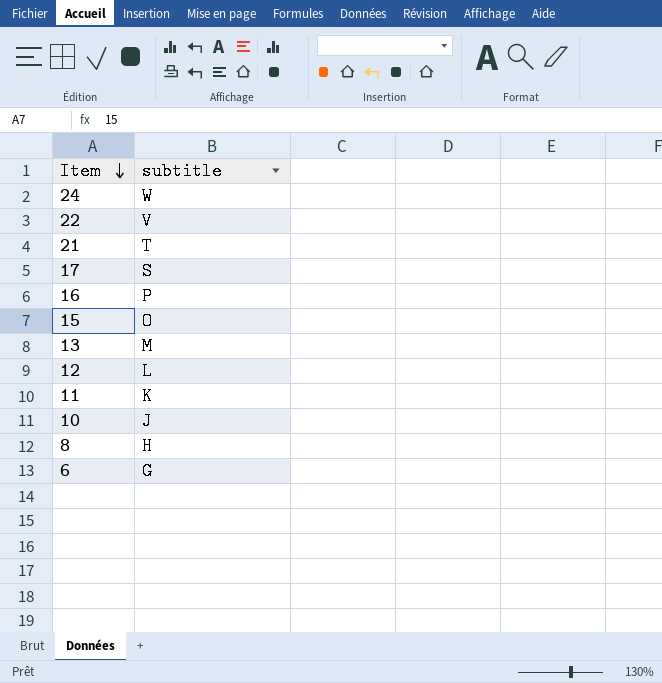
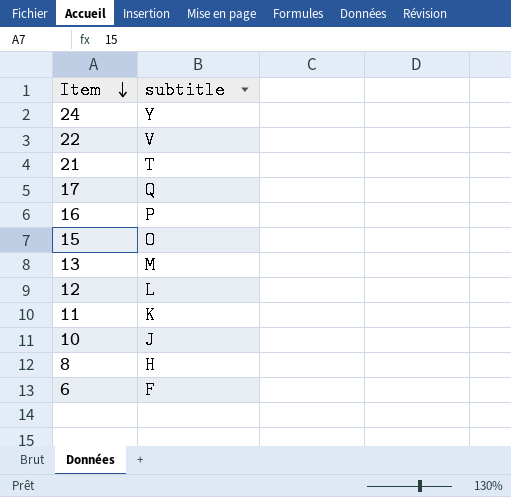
24 | subtitle: W -> Y
17 | subtitle: S -> Q
6 | subtitle: G -> F

